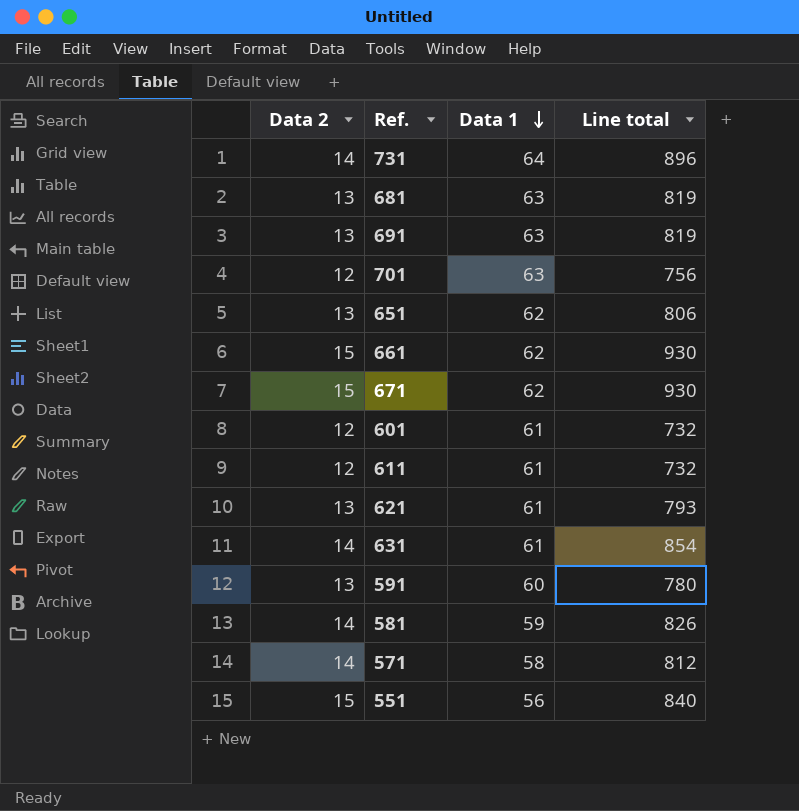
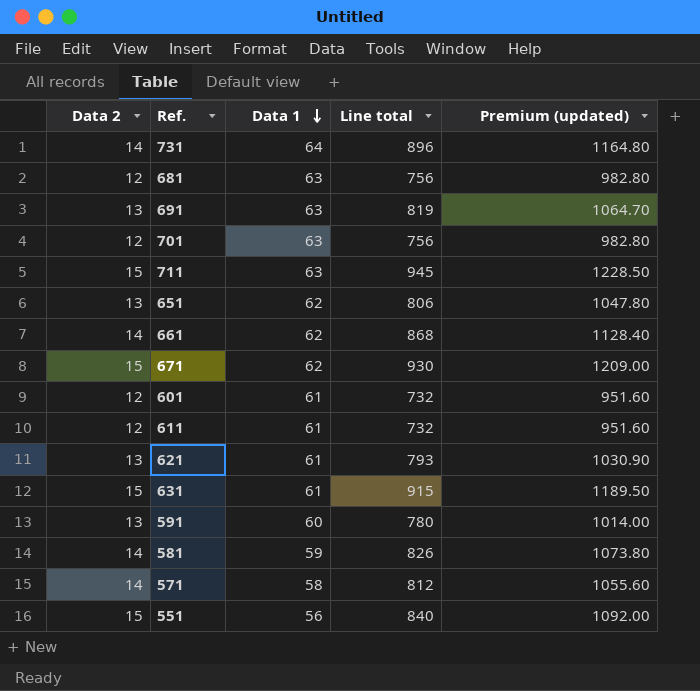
column Premium (updated) | formula: none -> [Line total] * 1.3
681 | Data 2: 13 -> 12
681 | Line total: 819 -> 756
row 711: none -> 15 | 63 | 945 | 1228.50
661 | Data 2: 15 -> 14
661 | Line total: 930 -> 868
631 | Data 2: 14 -> 15
631 | Line total: 854 -> 915

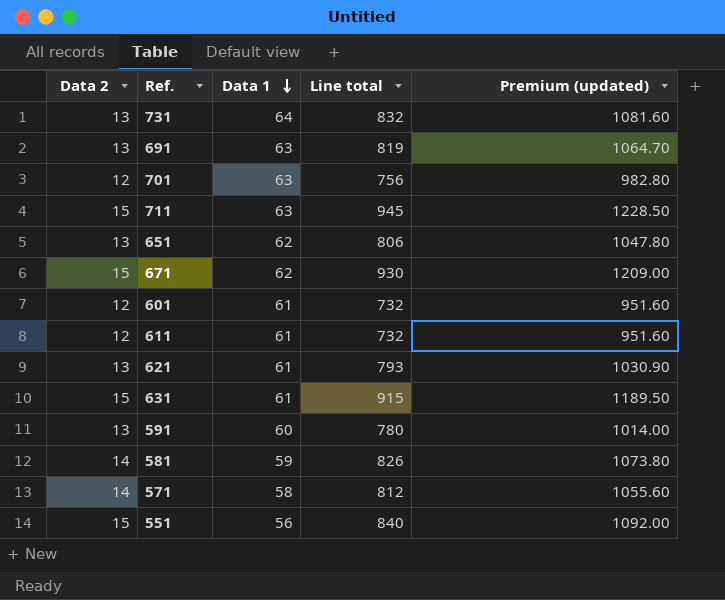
row 681: 12 | 63 | 756 | 982.80 -> none
row 661: 14 | 62 | 868 | 1128.40 -> none
731 | Data 2: 14 -> 13
731 | Line total: 896 -> 832
731 | Premium (updated): 1164.80 -> 1081.60

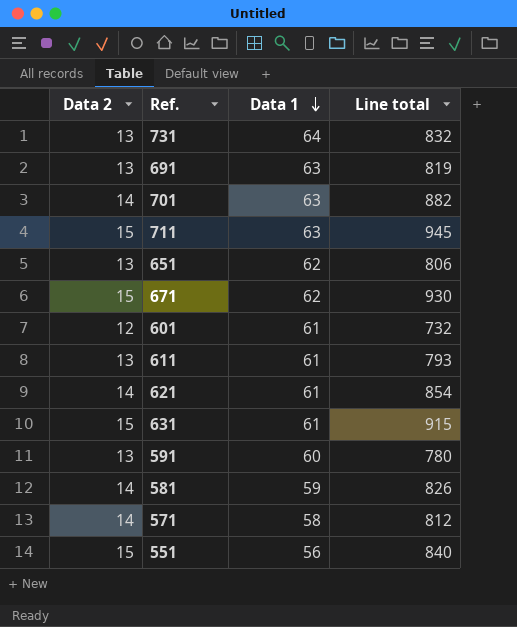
column Premium (updated) | formula: [Line total] * 1.3 -> none
701 | Data 2: 12 -> 14
701 | Line total: 756 -> 882
611 | Data 2: 12 -> 13
611 | Line total: 732 -> 793
621 | Data 2: 13 -> 14
621 | Line total: 793 -> 854

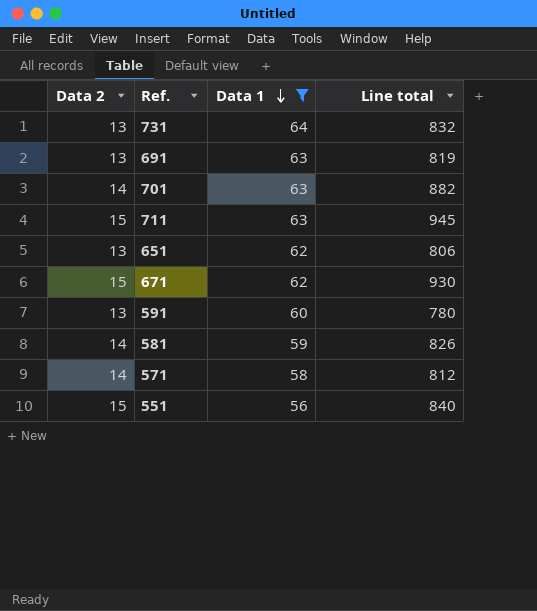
filter: none -> Data 1 != 61

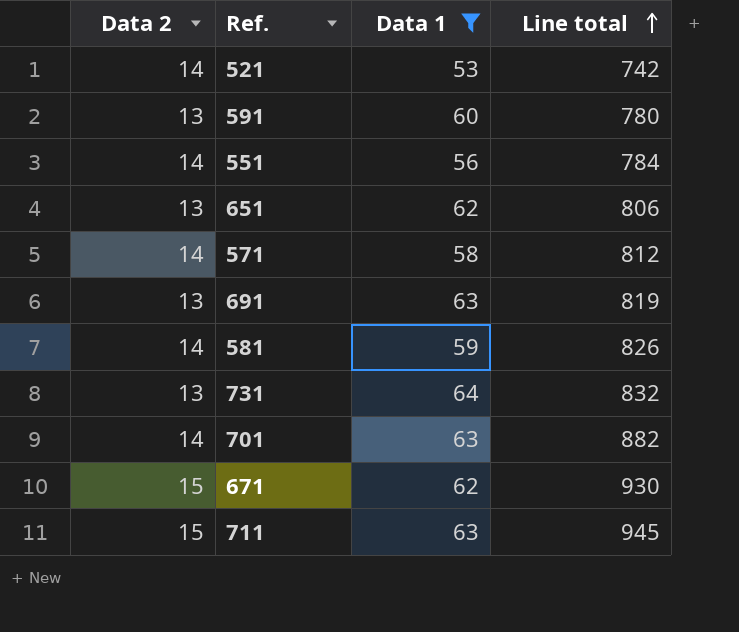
row order: Data 1 descending -> Line total ascending
row 521: none -> 14 | 53 | 742
551 | Data 2: 15 -> 14
551 | Line total: 840 -> 784

